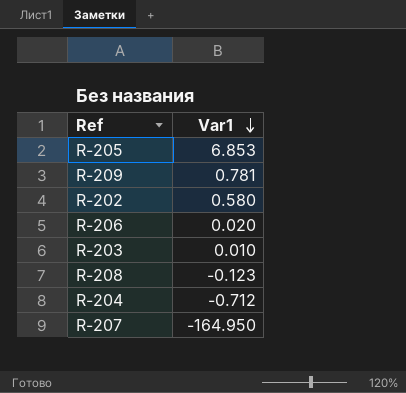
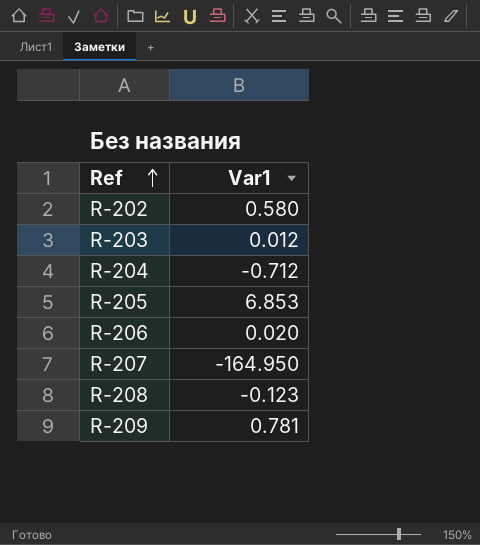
row order: Var1 descending -> Ref ascending
R-203 | Var1: 0.010 -> 0.012

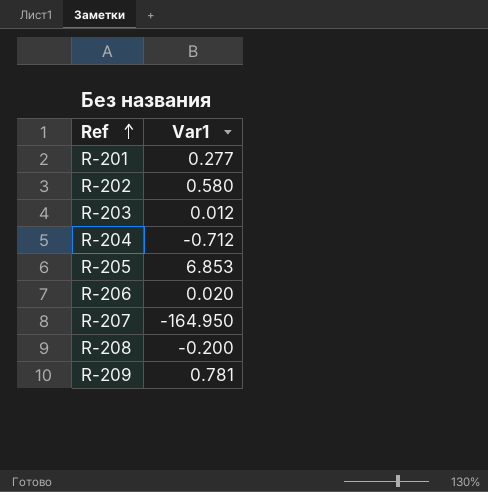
row R-201: none -> 0.277
R-208 | Var1: -0.123 -> -0.200

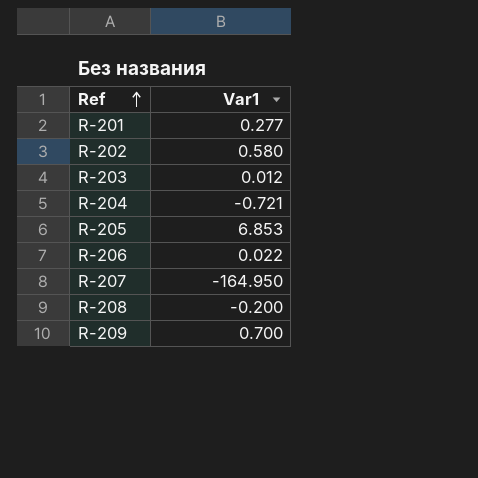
R-204 | Var1: -0.712 -> -0.721
R-206 | Var1: 0.020 -> 0.022
R-209 | Var1: 0.781 -> 0.700

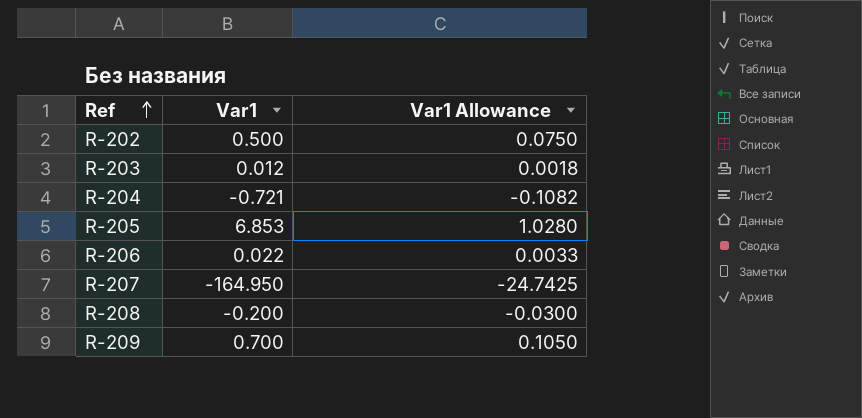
column Var1 Allowance | formula: none -> [Var1] * 0.15
row R-201: 0.277 -> none
R-202 | Var1: 0.580 -> 0.500

